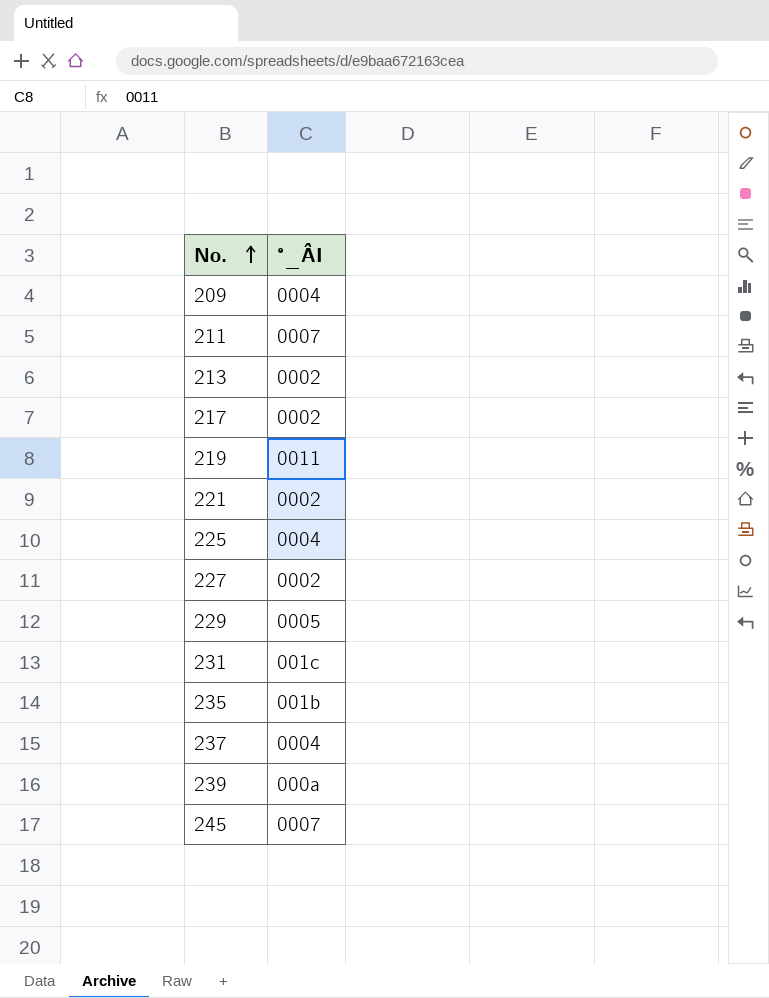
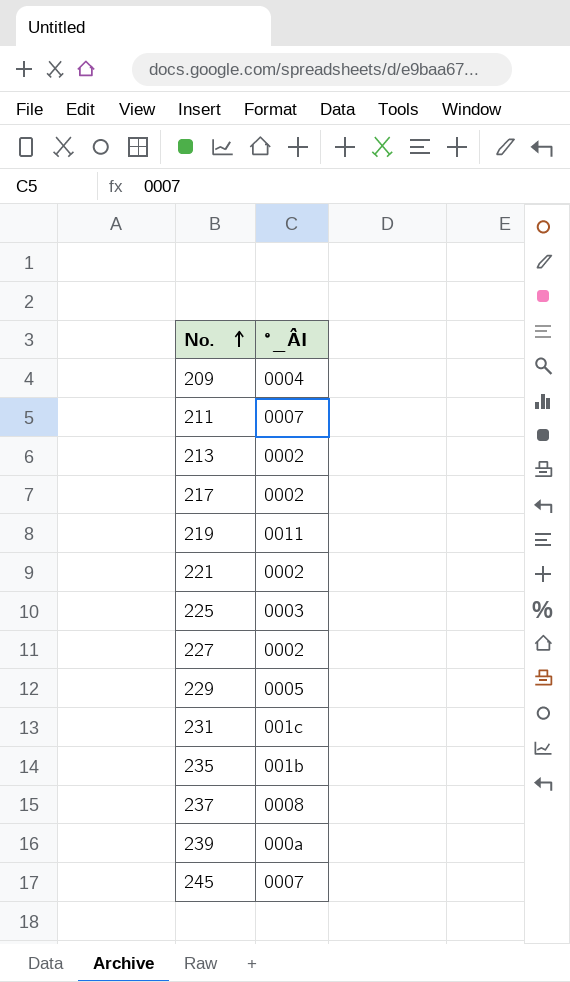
225 | °_ÂI: 0004 -> 0003
237 | °_ÂI: 0004 -> 0008

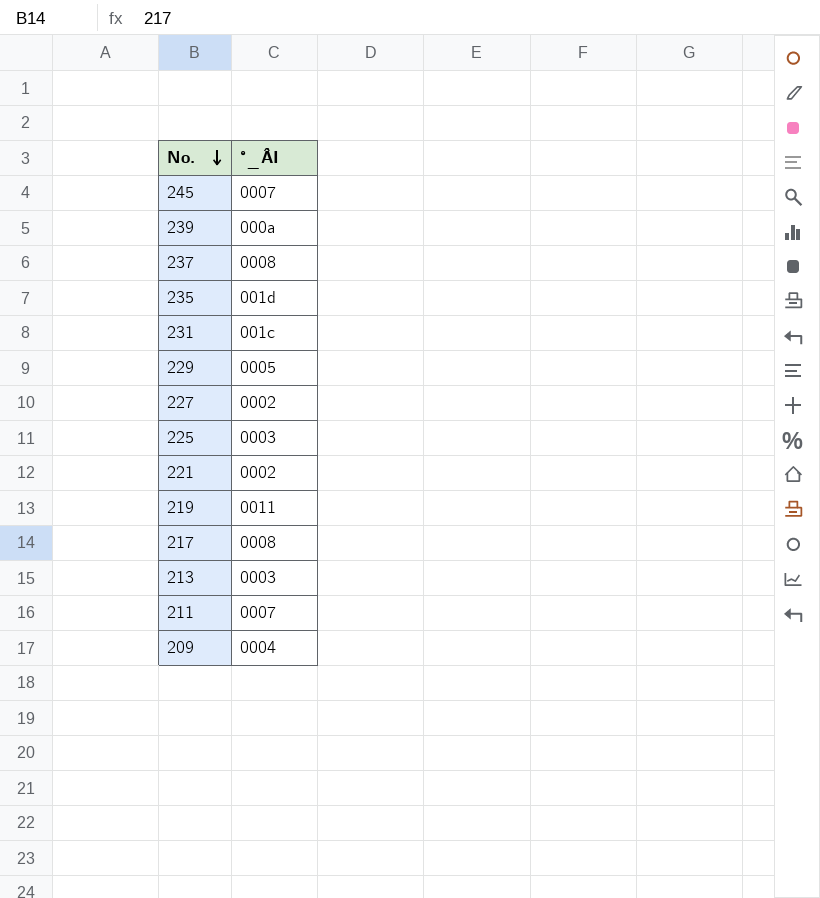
row order: No. ascending -> No. descending
235 | °_ÂI: 001b -> 001d
217 | °_ÂI: 0002 -> 0008
213 | °_ÂI: 0002 -> 0003

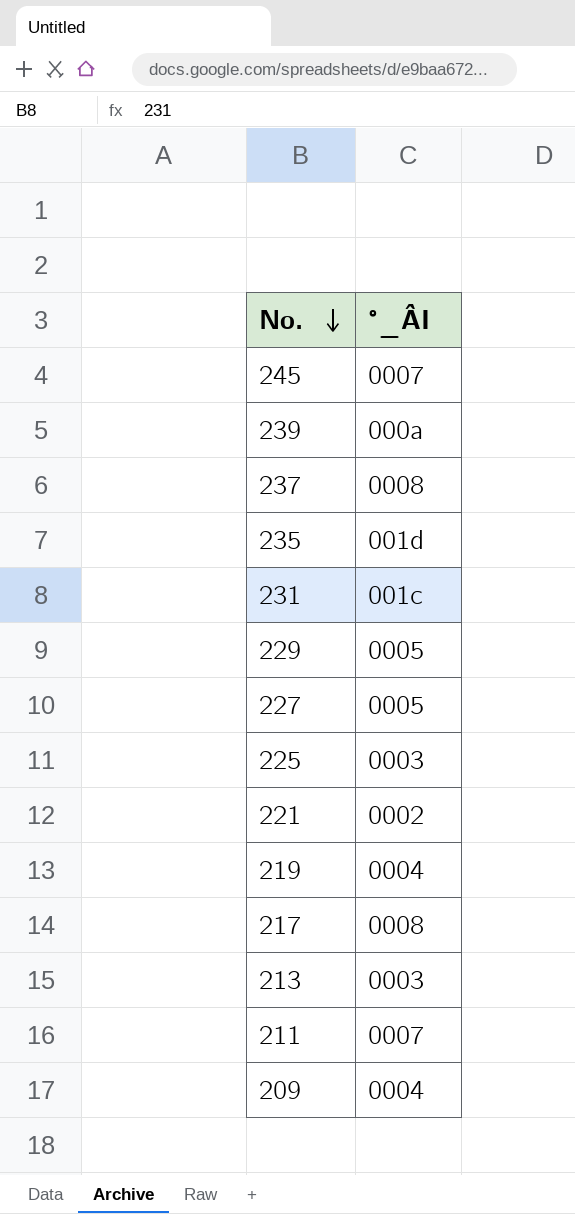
227 | °_ÂI: 0002 -> 0005
219 | °_ÂI: 0011 -> 0004

